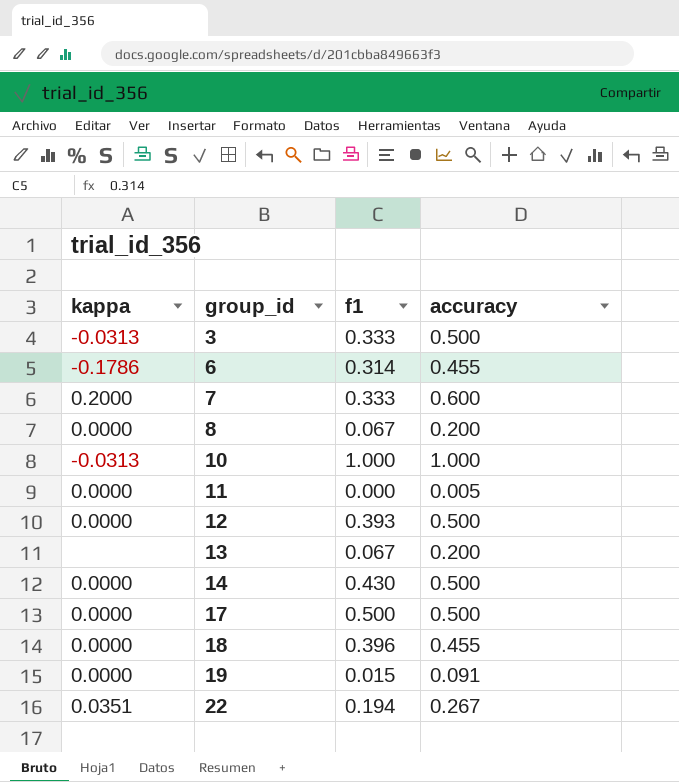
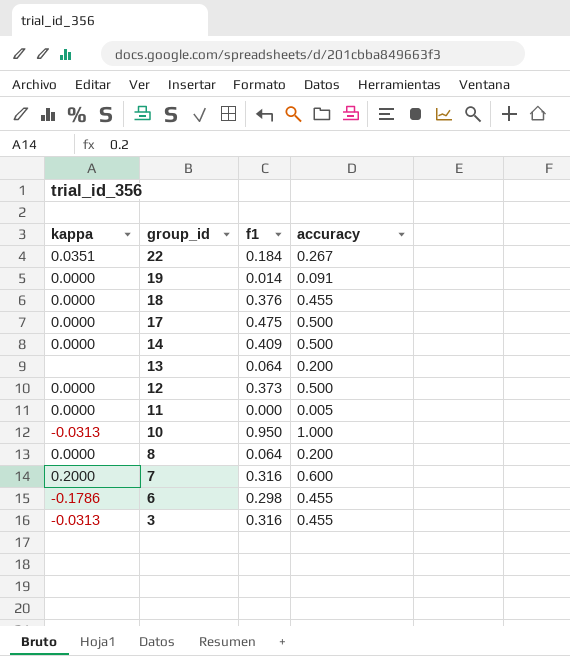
row order: group_id ascending -> group_id descending
22 | f1: 0.194 -> 0.184
19 | f1: 0.015 -> 0.014
18 | f1: 0.396 -> 0.376
17 | f1: 0.500 -> 0.475
14 | f1: 0.430 -> 0.409
13 | f1: 0.067 -> 0.064
12 | f1: 0.393 -> 0.373
10 | f1: 1.000 -> 0.950
8 | f1: 0.067 -> 0.064
7 | f1: 0.333 -> 0.316
6 | f1: 0.314 -> 0.298
3 | f1: 0.333 -> 0.316
3 | accuracy: 0.500 -> 0.455

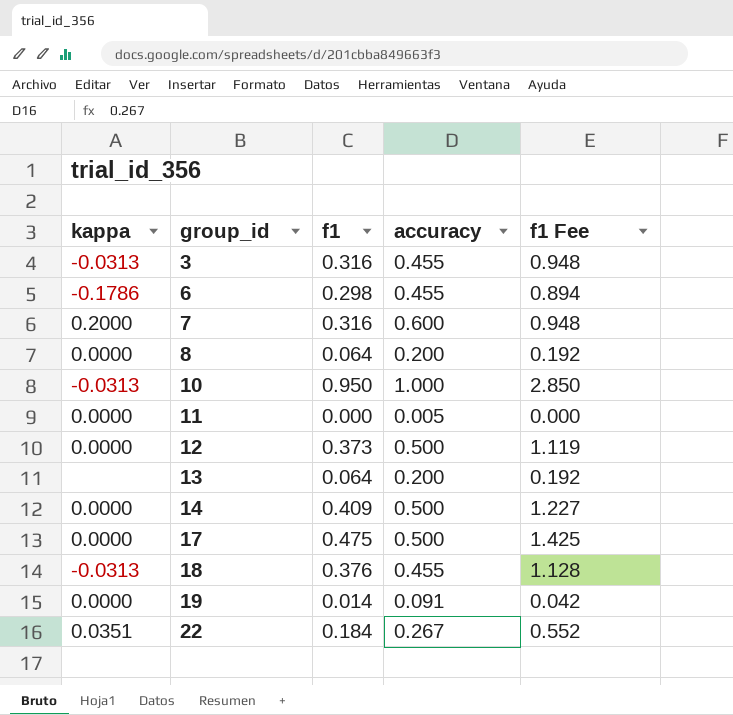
row order: group_id descending -> group_id ascending
column f1 Fee | formula: none -> [f1] * 3
18 | kappa: 0.0000 -> -0.0313

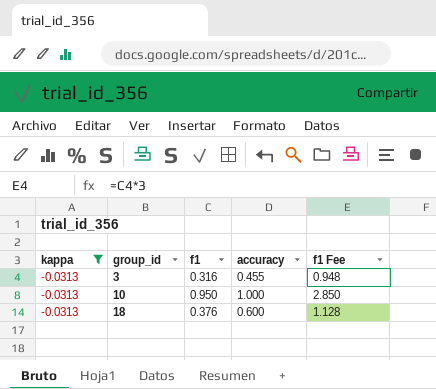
filter: none -> kappa = -0.0313
18 | accuracy: 0.455 -> 0.600

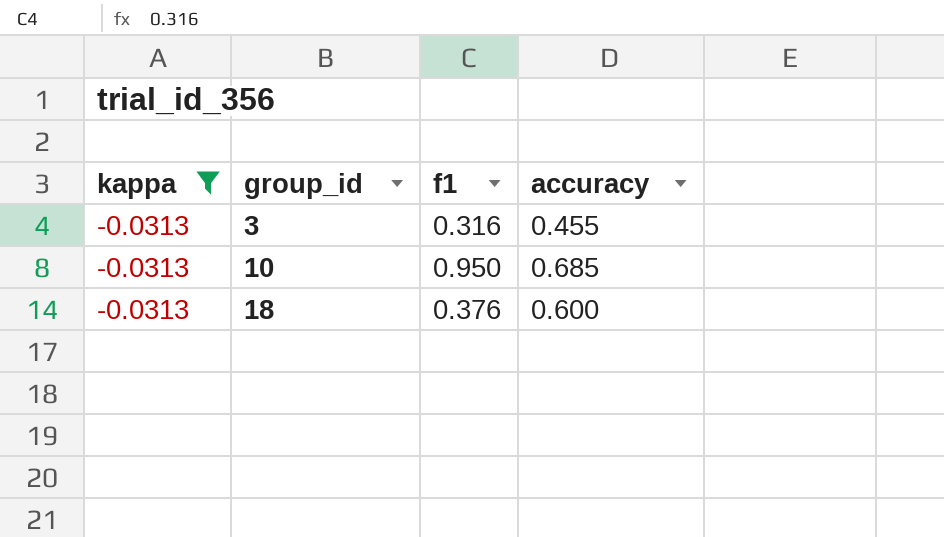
column f1 Fee | formula: [f1] * 3 -> none
10 | accuracy: 1.000 -> 0.685

